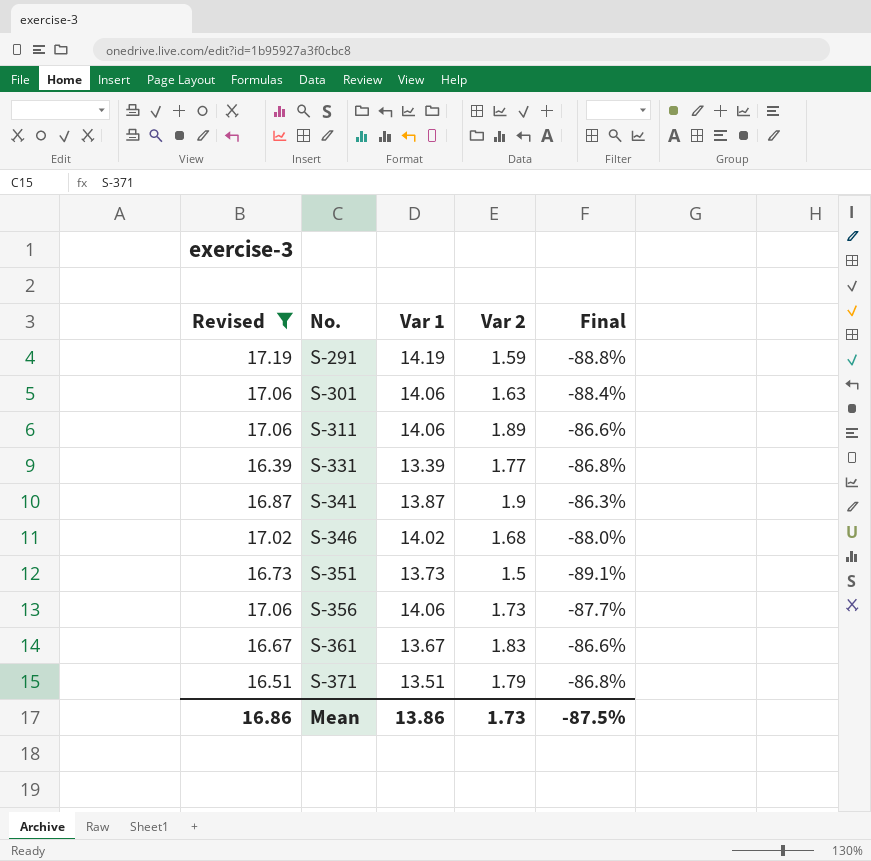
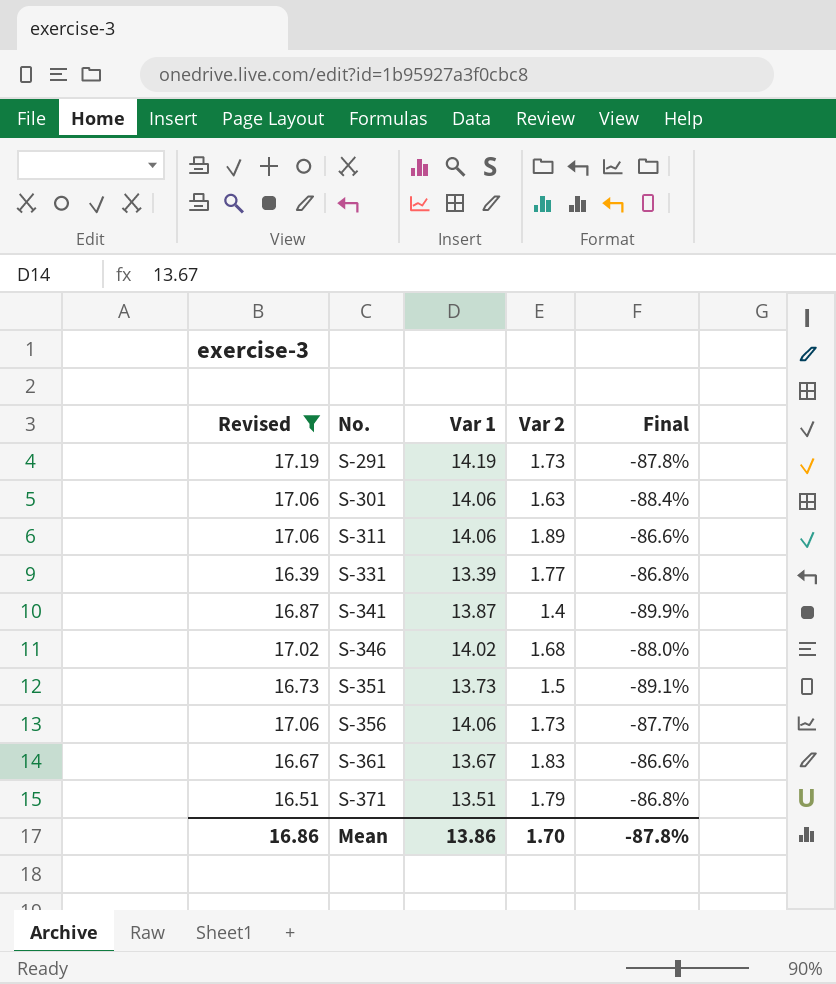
S-291 | Var 2: 1.59 -> 1.73
S-291 | Final: -88.8% -> -87.8%
S-341 | Var 2: 1.9 -> 1.4
S-341 | Final: -86.3% -> -89.9%
Mean | Var 2: 1.73 -> 1.70
Mean | Final: -87.5% -> -87.8%

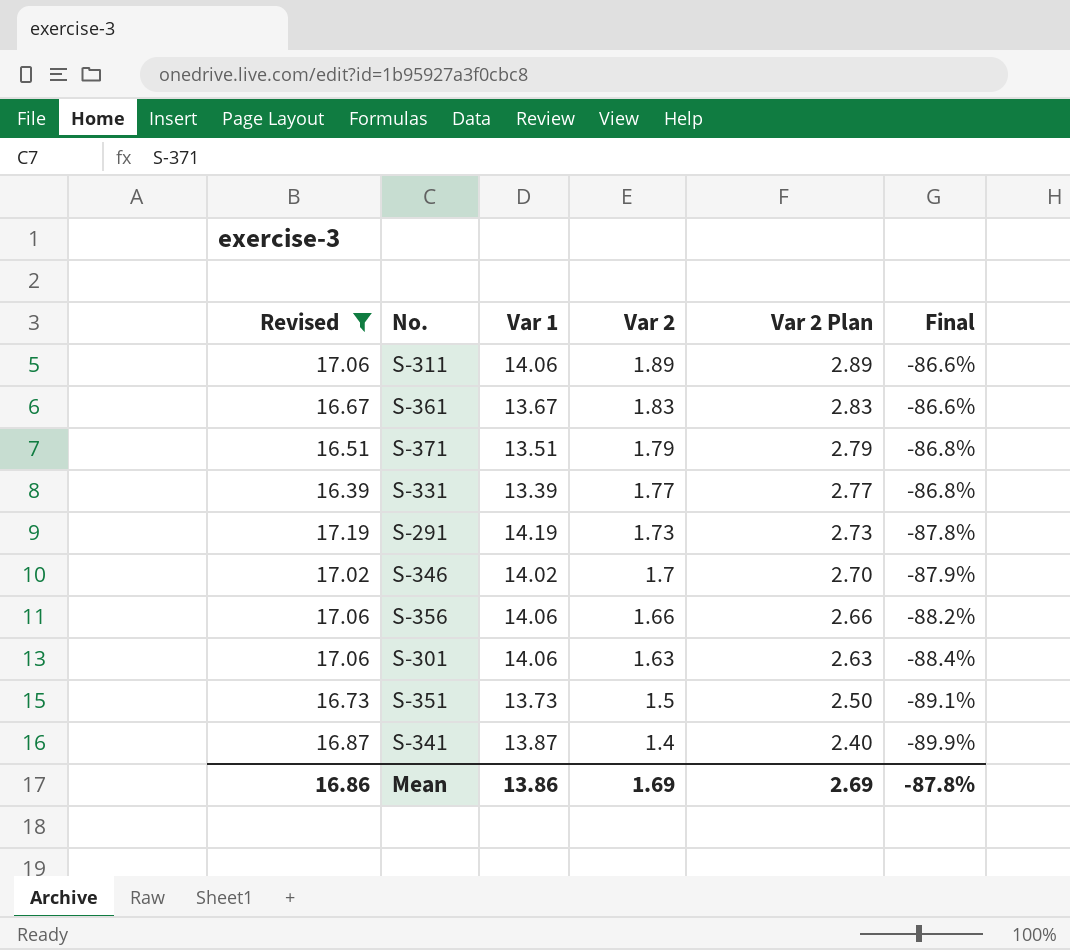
row order: No. ascending -> Var 2 descending
column Var 2 Plan | formula: none -> [Var 2] + 1
S-346 | Var 2: 1.68 -> 1.7
S-346 | Final: -88.0% -> -87.9%
S-356 | Var 2: 1.73 -> 1.66
S-356 | Final: -87.7% -> -88.2%
Mean | Var 2: 1.70 -> 1.69

